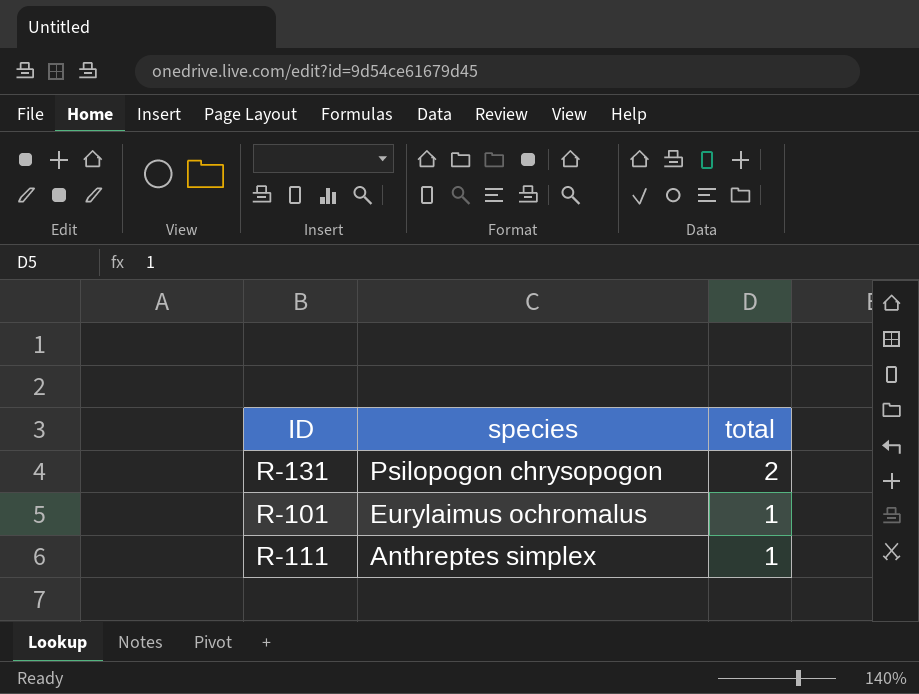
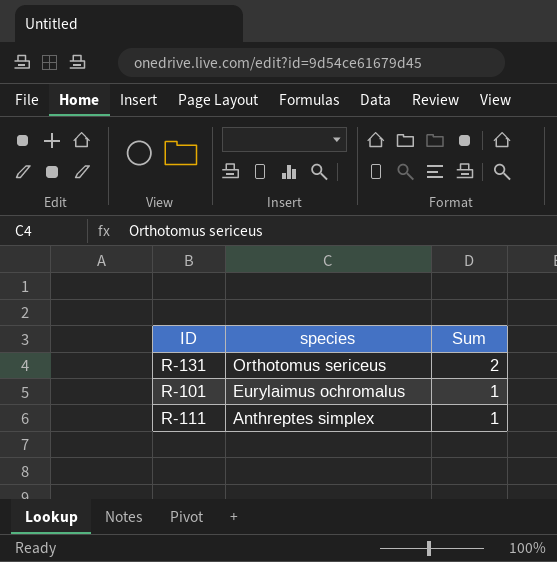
column name: total -> Sum
R-131 | species: Psilopogon chrysopogon -> Orthotomus sericeus

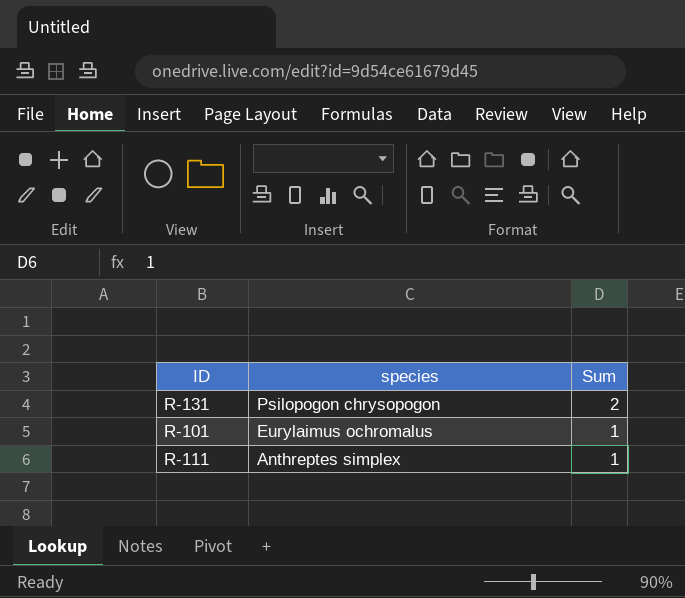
R-131 | species: Orthotomus sericeus -> Psilopogon chrysopogon

